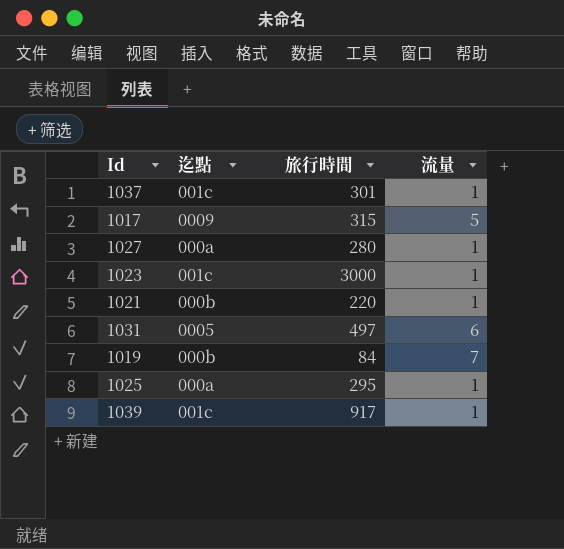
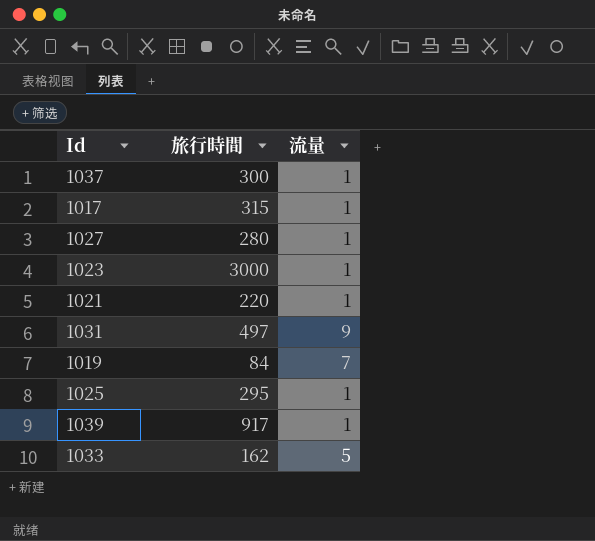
column 迄點 | position: 2 -> none
1037 | 旅行時間: 301 -> 300
1017 | 流量: 5 -> 1
1031 | 流量: 6 -> 9
row 1033: none -> 162 | 5

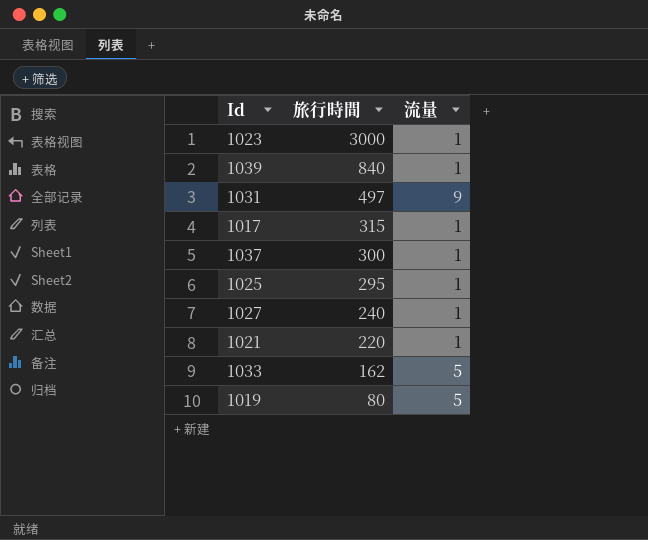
row order: none -> 旅行時間 descending
1039 | 旅行時間: 917 -> 840
1027 | 旅行時間: 280 -> 240
1019 | 旅行時間: 84 -> 80
1019 | 流量: 7 -> 5

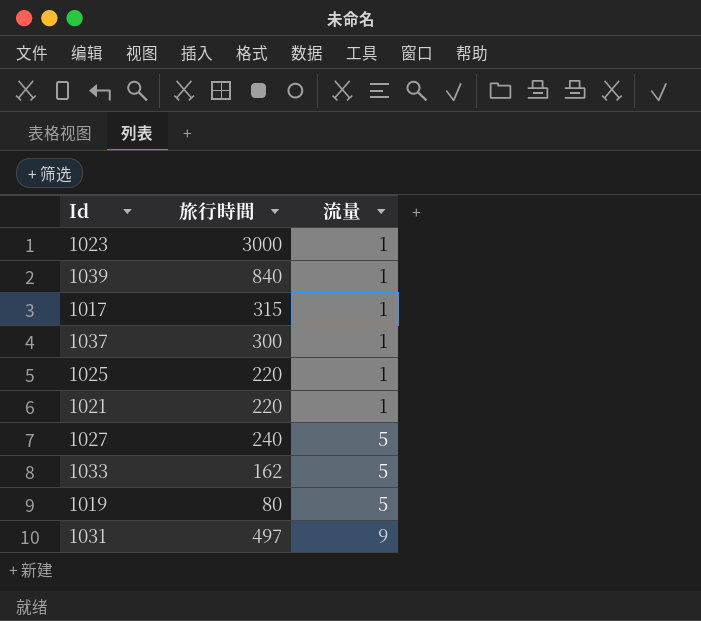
row order: 旅行時間 descending -> 流量 ascending
1025 | 旅行時間: 295 -> 220
1027 | 流量: 1 -> 5

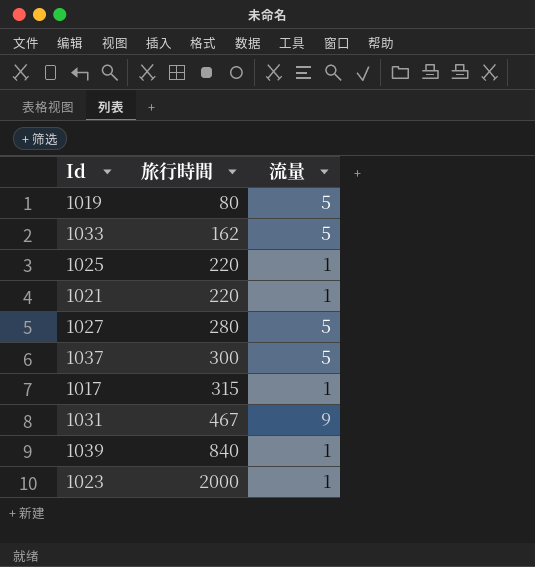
row order: 流量 ascending -> 旅行時間 ascending
1027 | 旅行時間: 240 -> 280
1037 | 流量: 1 -> 5
1031 | 旅行時間: 497 -> 467
1023 | 旅行時間: 3000 -> 2000

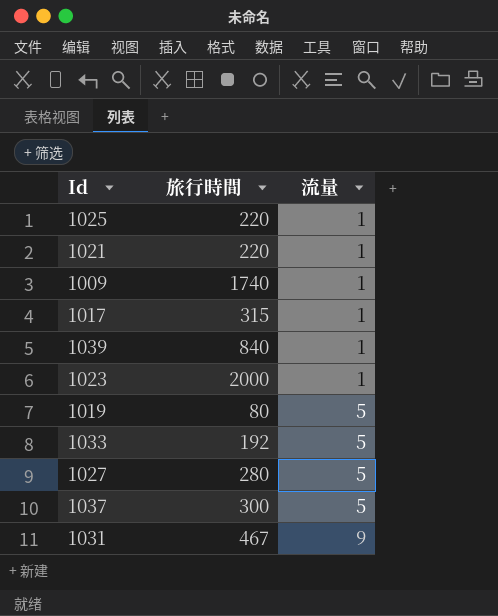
row order: 旅行時間 ascending -> 流量 ascending
row 1009: none -> 1740 | 1
1033 | 旅行時間: 162 -> 192

